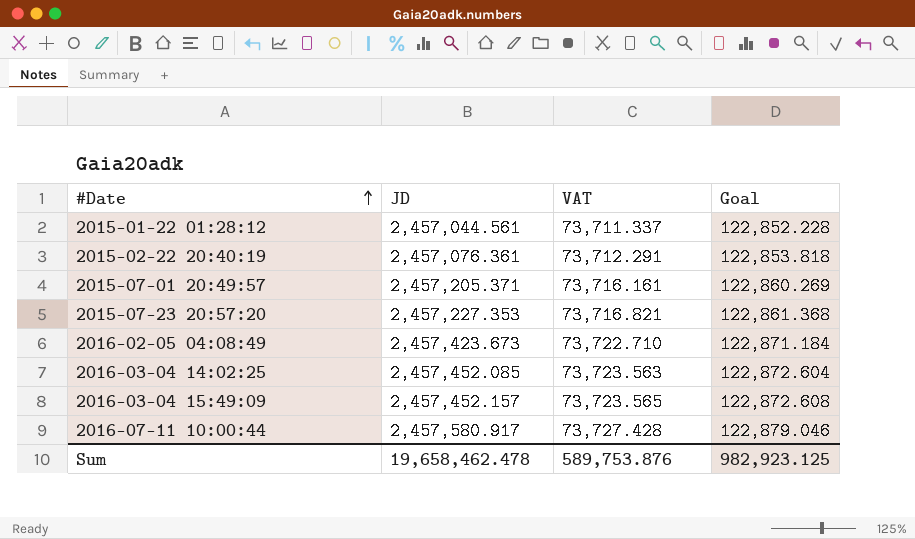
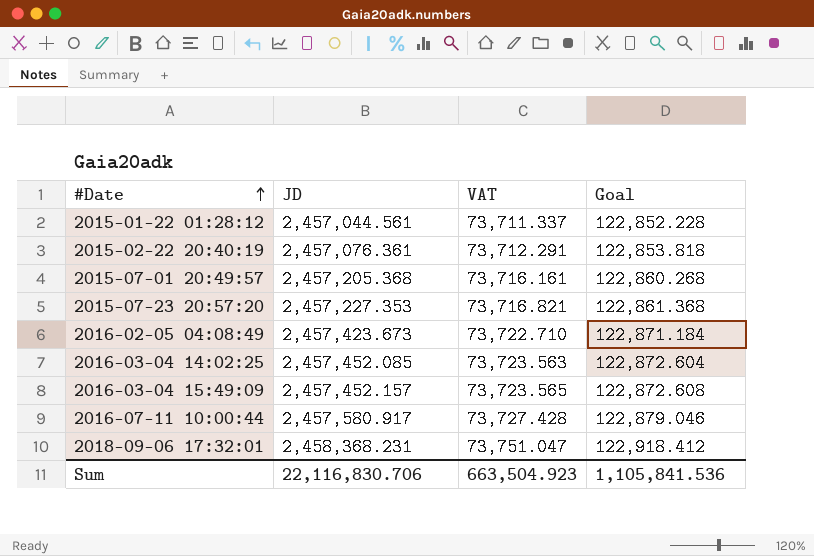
2015-07-01 20:49:57 | JD: 2,457,205.371 -> 2,457,205.368
2015-07-01 20:49:57 | Goal: 122,860.269 -> 122,860.268
row 2018-09-06 17:32:01: none -> 2,458,368.231 | 73,751.047 | 122,918.412
Sum | JD: 19,658,462.478 -> 22,116,830.706
Sum | VAT: 589,753.876 -> 663,504.923
Sum | Goal: 982,923.125 -> 1,105,841.536

